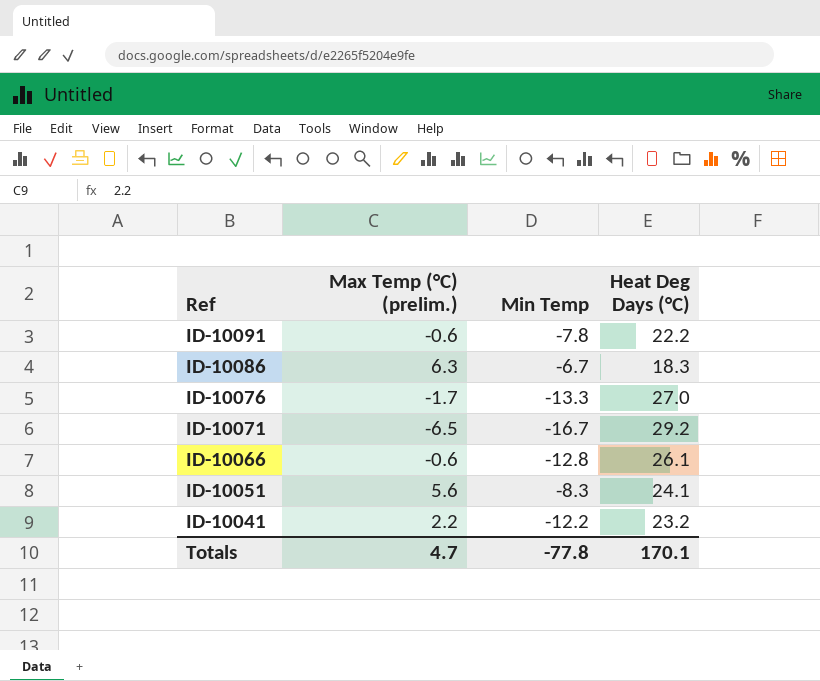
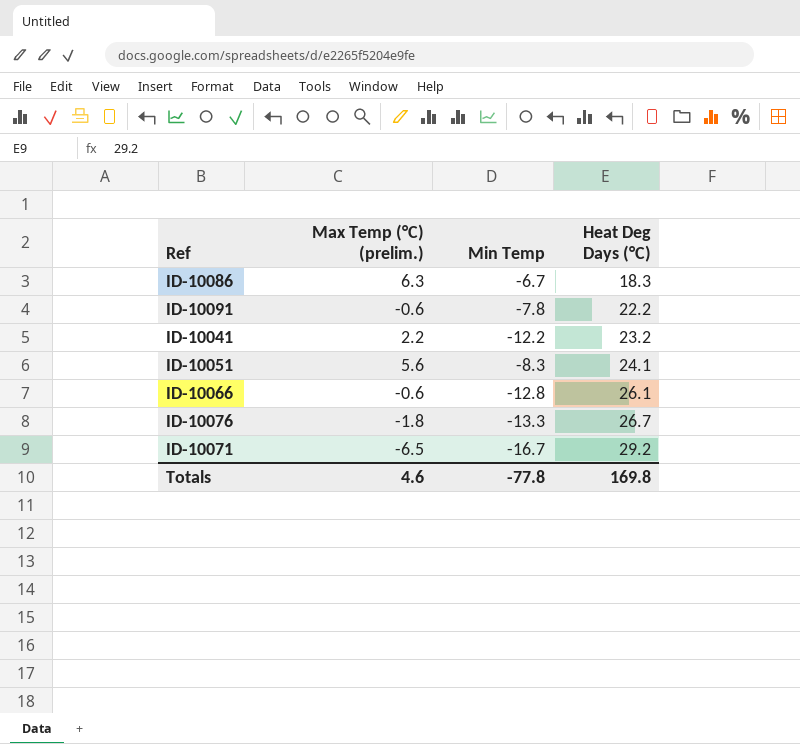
row order: Ref descending -> Heat Deg Days (°C) ascending
ID-10076 | Max Temp (°C) (prelim.): -1.7 -> -1.8
ID-10076 | Heat Deg Days (°C): 27.0 -> 26.7
Totals | Max Temp (°C) (prelim.): 4.7 -> 4.6
Totals | Heat Deg Days (°C): 170.1 -> 169.8

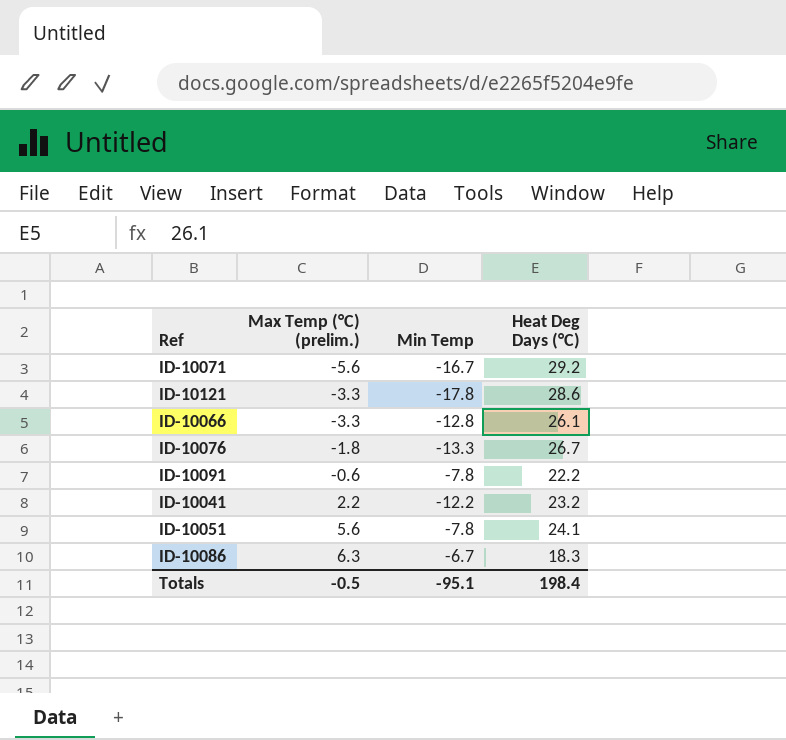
row order: Heat Deg Days (°C) ascending -> Max Temp (°C) (prelim.) ascending
ID-10071 | Max Temp (°C) (prelim.): -6.5 -> -5.6
row ID-10121: none -> -3.3 | -17.8 | 28.6
ID-10066 | Max Temp (°C) (prelim.): -0.6 -> -3.3
ID-10051 | Min Temp: -8.3 -> -7.8
Totals | Max Temp (°C) (prelim.): 4.6 -> -0.5
Totals | Min Temp: -77.8 -> -95.1
Totals | Heat Deg Days (°C): 169.8 -> 198.4

